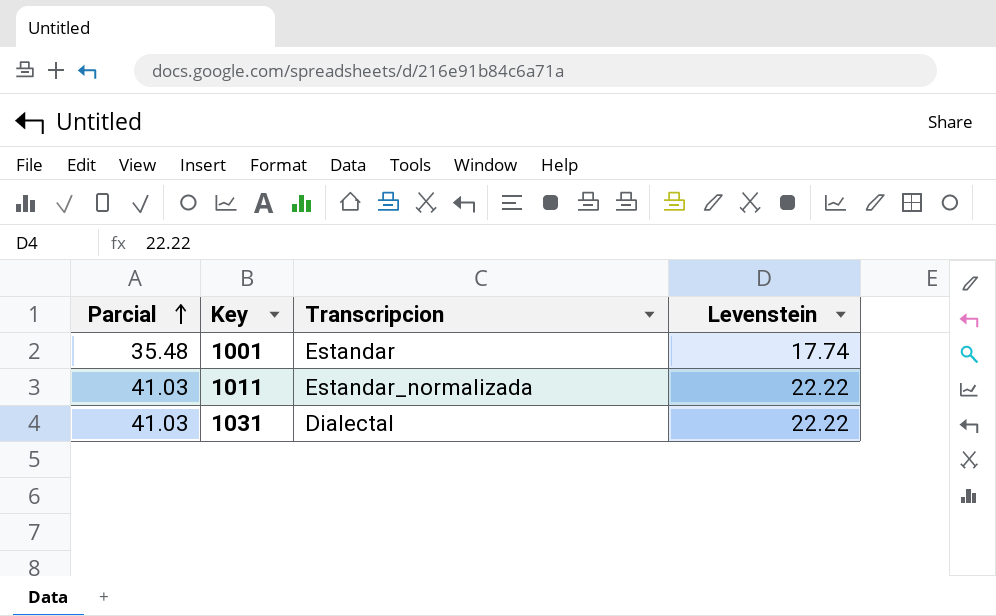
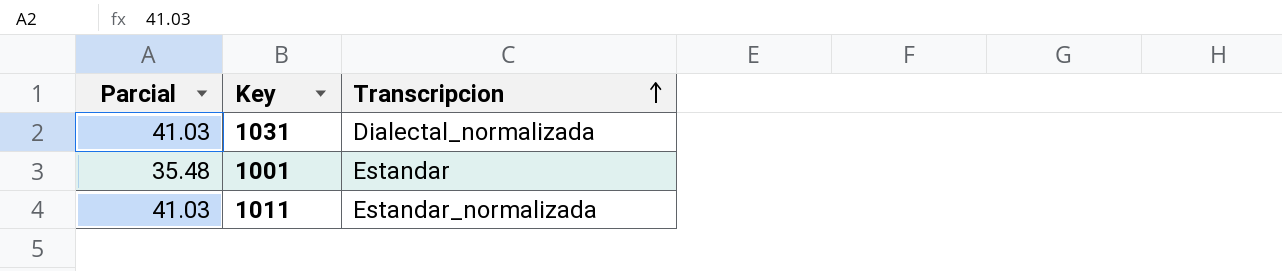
row order: Parcial ascending -> Transcripcion ascending
column Levenstein | position: 4 -> none
1031 | Transcripcion: Dialectal -> Dialectal_normalizada

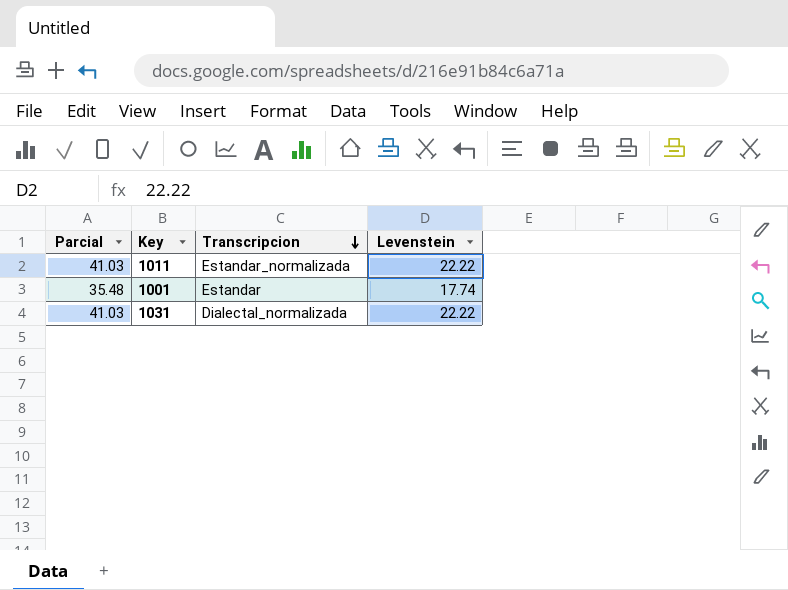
row order: Transcripcion ascending -> Transcripcion descending
column Levenstein | position: none -> 4

